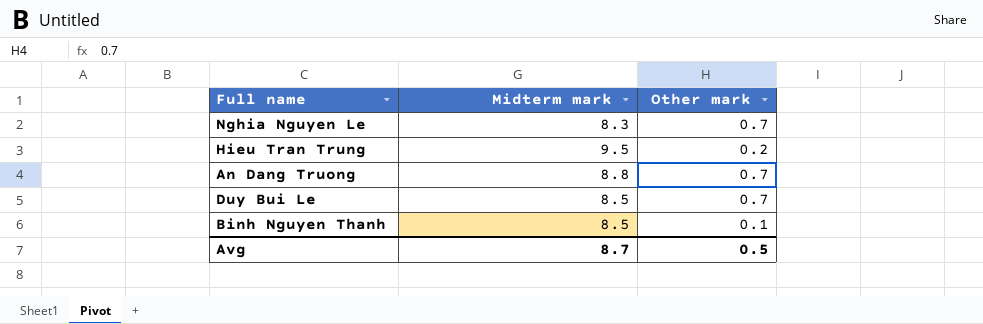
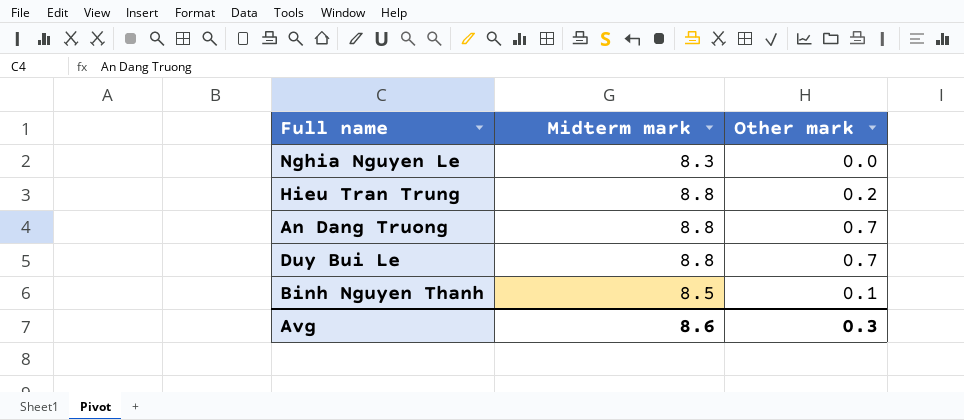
Nghia Nguyen Le | Other mark: 0.7 -> 0.0
Hieu Tran Trung | Midterm mark: 9.5 -> 8.8
Duy Bui Le | Midterm mark: 8.5 -> 8.8
Avg | Midterm mark: 8.7 -> 8.6
Avg | Other mark: 0.5 -> 0.3

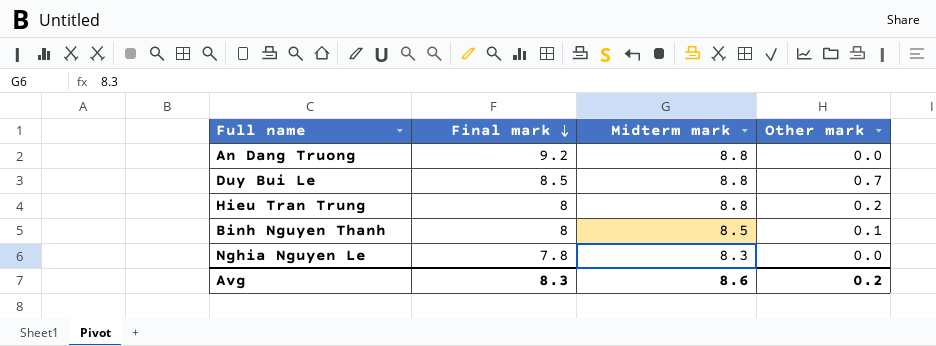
row order: none -> Final mark descending
column Final mark | position: none -> 2
An Dang Truong | Other mark: 0.7 -> 0.0
Avg | Other mark: 0.3 -> 0.2

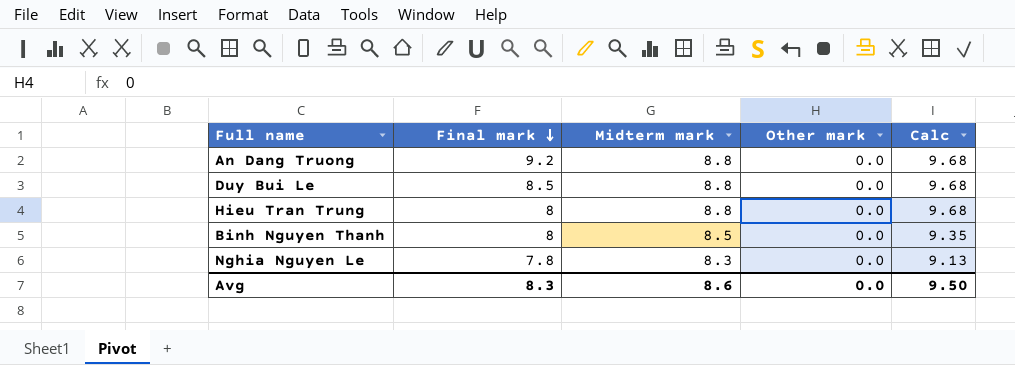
column Calc | formula: none -> [Midterm mark] * 1.1
Duy Bui Le | Other mark: 0.7 -> 0.0
Hieu Tran Trung | Other mark: 0.2 -> 0.0
Binh Nguyen Thanh | Other mark: 0.1 -> 0.0
Avg | Other mark: 0.2 -> 0.0

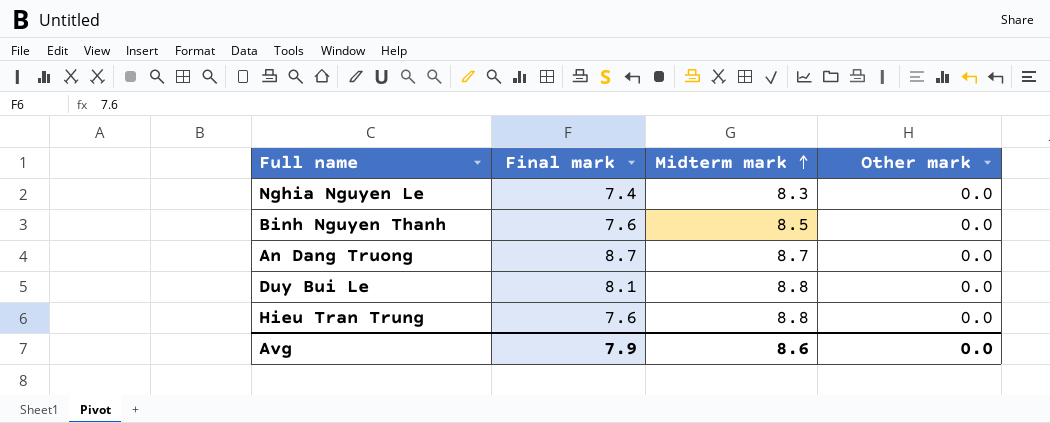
row order: Final mark descending -> Midterm mark ascending
column Calc | formula: [Midterm mark] * 1.1 -> none
Nghia Nguyen Le | Final mark: 7.8 -> 7.4
Binh Nguyen Thanh | Final mark: 8 -> 7.6
An Dang Truong | Final mark: 9.2 -> 8.7
An Dang Truong | Midterm mark: 8.8 -> 8.7
Duy Bui Le | Final mark: 8.5 -> 8.1
Hieu Tran Trung | Final mark: 8 -> 7.6
Avg | Final mark: 8.3 -> 7.9

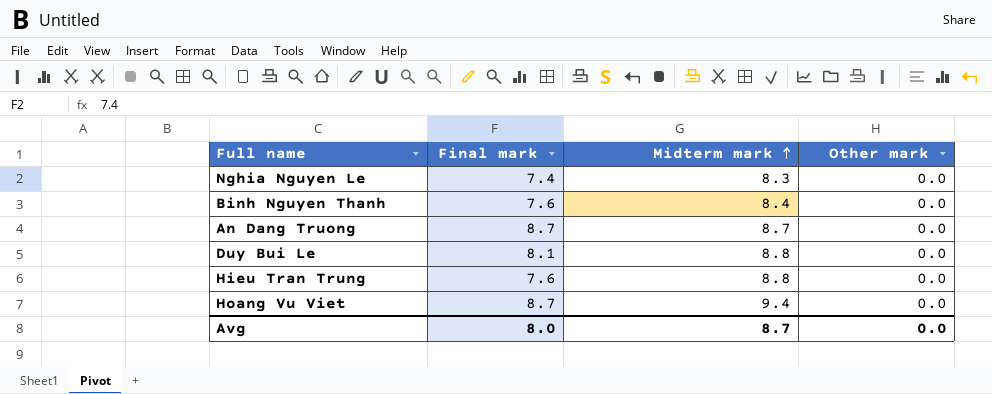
Binh Nguyen Thanh | Midterm mark: 8.5 -> 8.4
row Hoang Vu Viet: none -> 8.7 | 9.4 | 0.0
Avg | Final mark: 7.9 -> 8.0
Avg | Midterm mark: 8.6 -> 8.7

